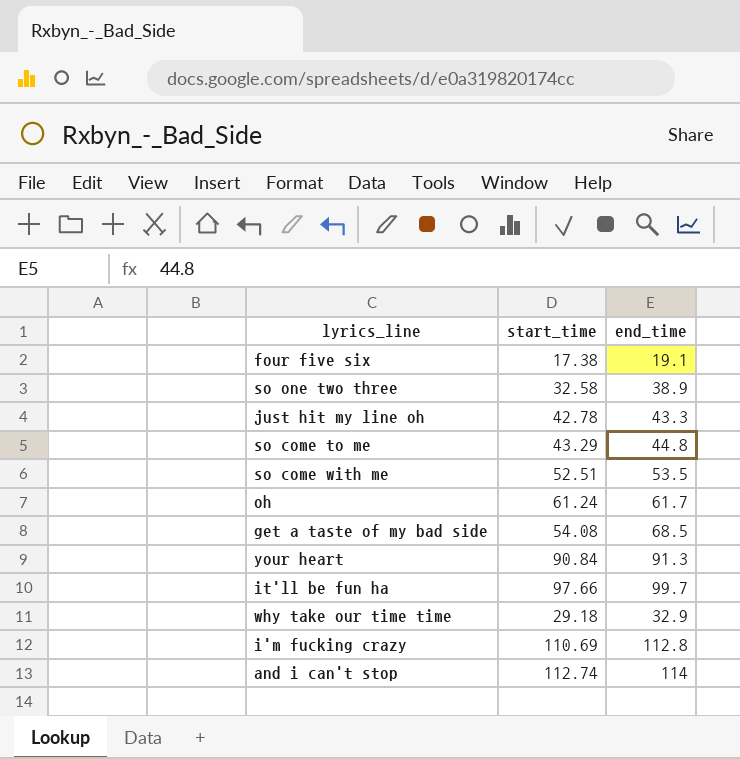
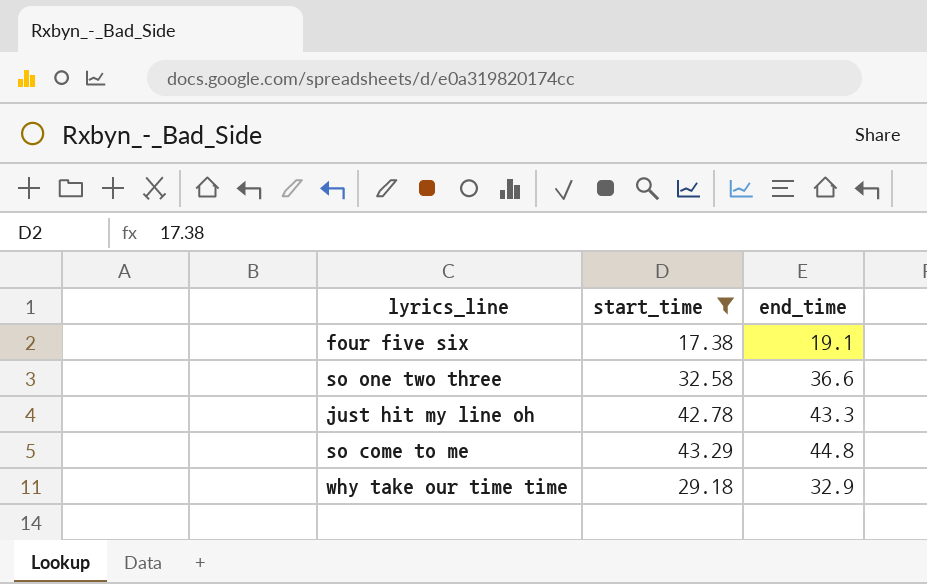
filter: none -> start_time <= 43.29
so one two three | end_time: 38.9 -> 36.6

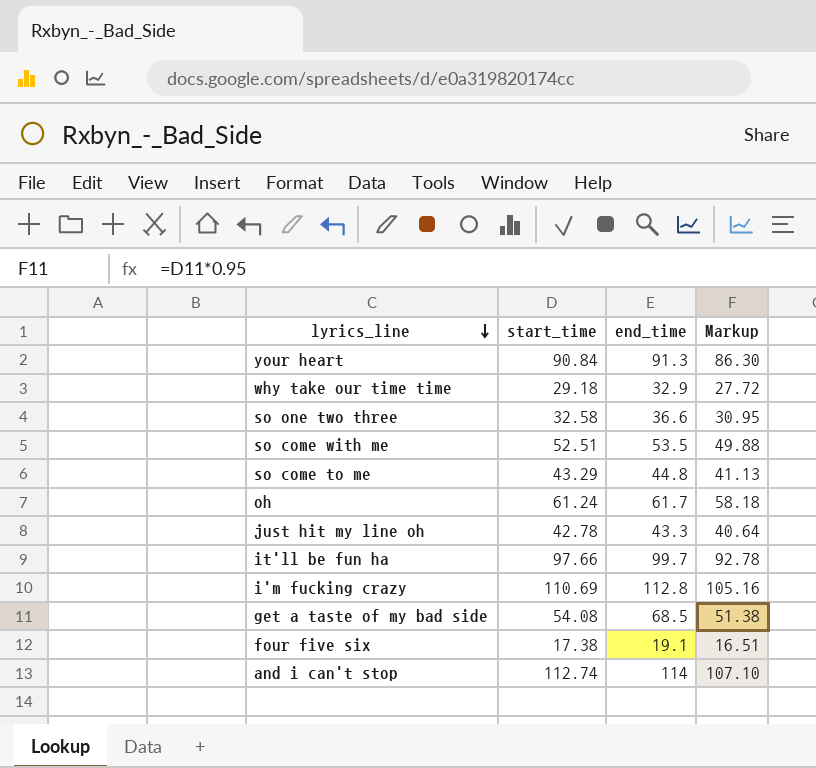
filter: start_time <= 43.29 -> none
row order: none -> lyrics_line descending
column Markup | formula: none -> [start_time] * 0.95

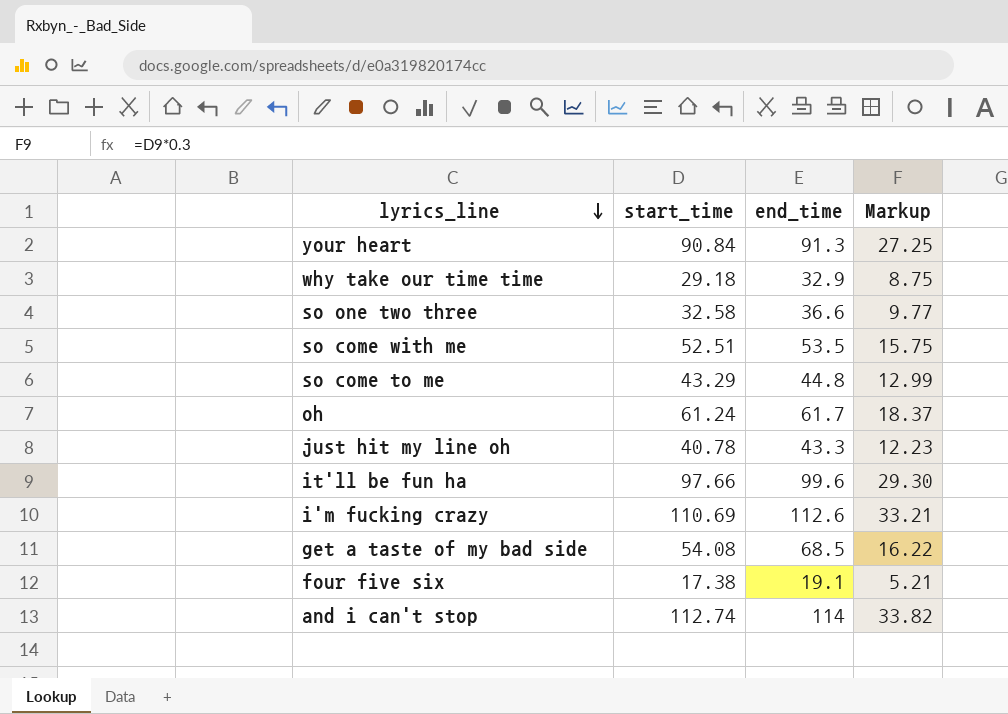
column Markup | formula: [start_time] * 0.95 -> [start_time] * 0.3
just hit my line oh | start_time: 42.78 -> 40.78
it'll be fun ha | end_time: 99.7 -> 99.6
i'm fucking crazy | end_time: 112.8 -> 112.6

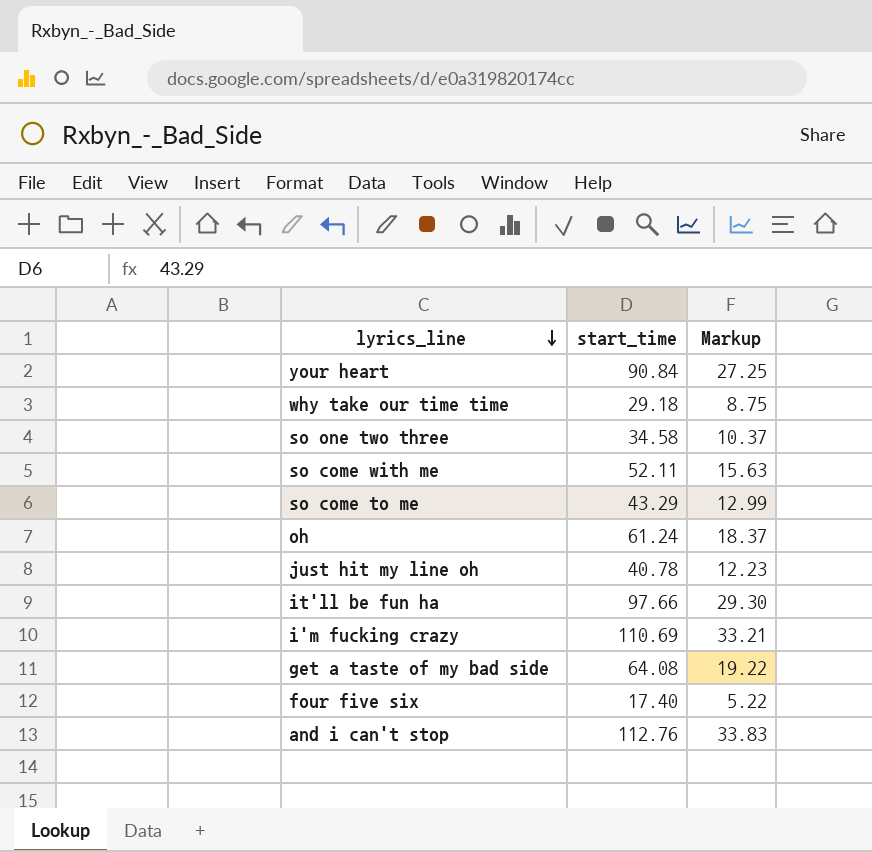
column end_time | position: 3 -> none
so one two three | start_time: 32.58 -> 34.58
so one two three | Markup: 9.77 -> 10.37
so come with me | start_time: 52.51 -> 52.11
so come with me | Markup: 15.75 -> 15.63
get a taste of my bad side | start_time: 54.08 -> 64.08
get a taste of my bad side | Markup: 16.22 -> 19.22
four five six | start_time: 17.38 -> 17.40
four five six | Markup: 5.21 -> 5.22
and i can't stop | start_time: 112.74 -> 112.76
and i can't stop | Markup: 33.82 -> 33.83

